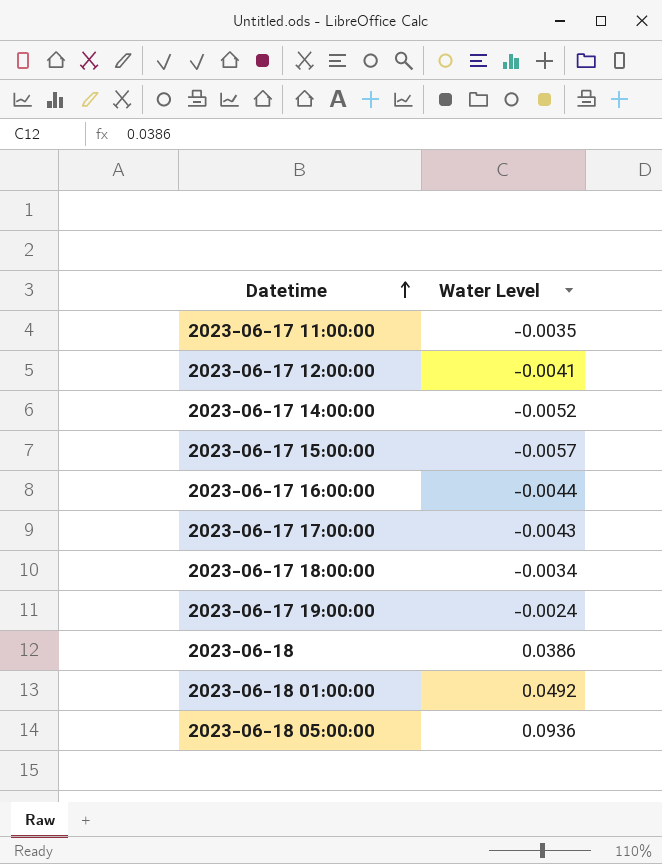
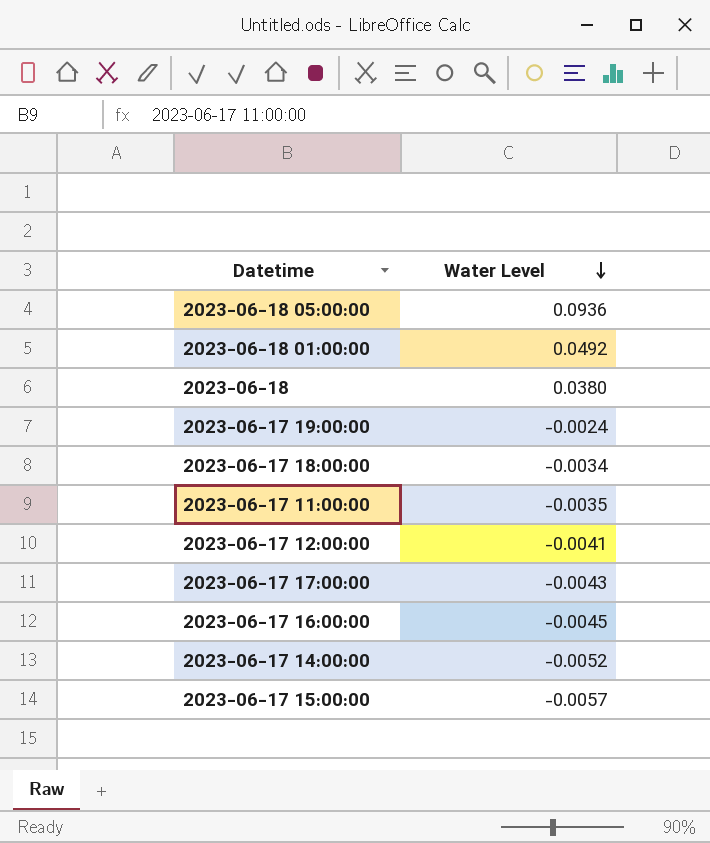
row order: Datetime ascending -> Water Level descending
2023-06-18 | Water Level: 0.0386 -> 0.0380
2023-06-17 16:00:00 | Water Level: -0.0044 -> -0.0045

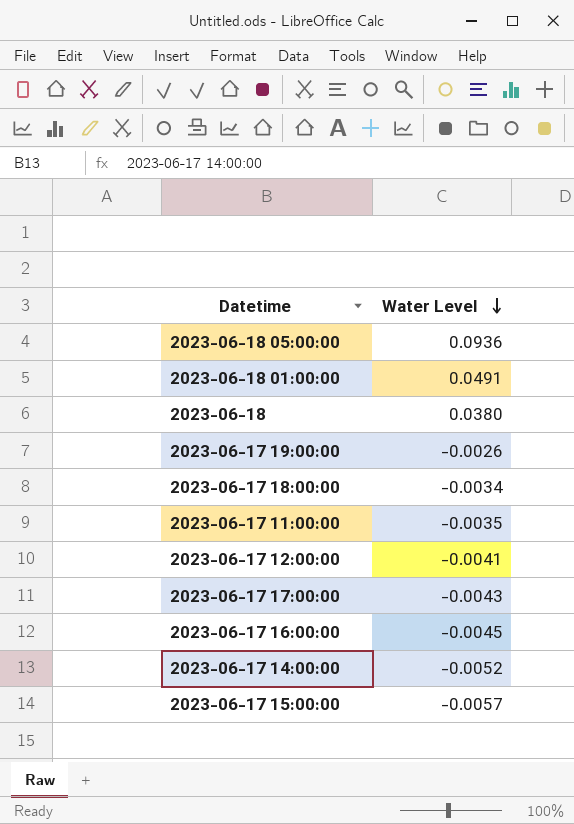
2023-06-18 01:00:00 | Water Level: 0.0492 -> 0.0491
2023-06-17 19:00:00 | Water Level: -0.0024 -> -0.0026

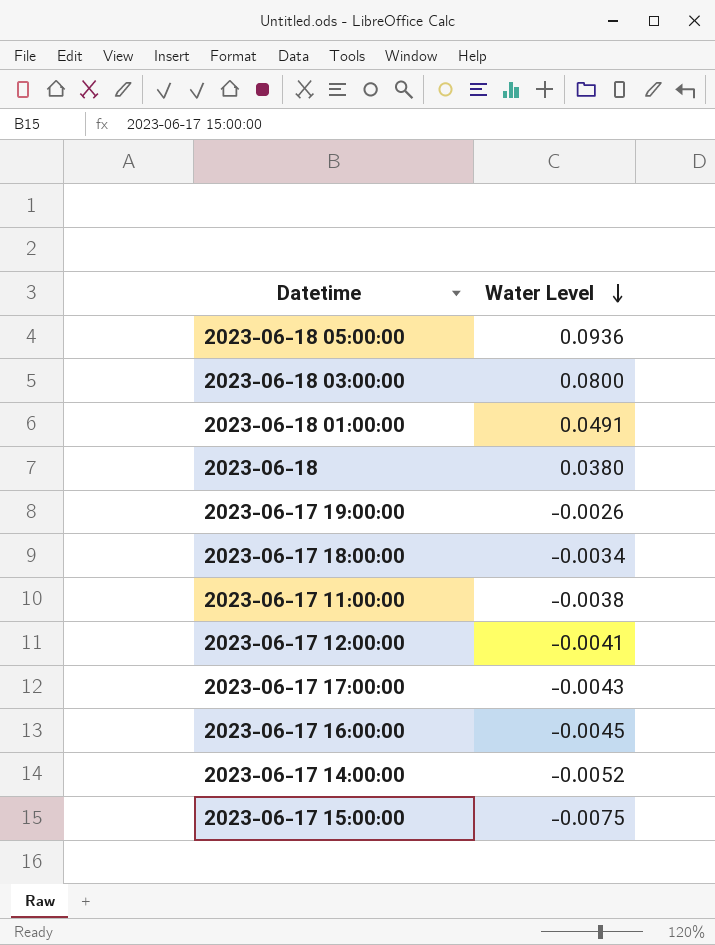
row 2023-06-18 03:00:00: none -> 0.0800
2023-06-17 11:00:00 | Water Level: -0.0035 -> -0.0038
2023-06-17 15:00:00 | Water Level: -0.0057 -> -0.0075

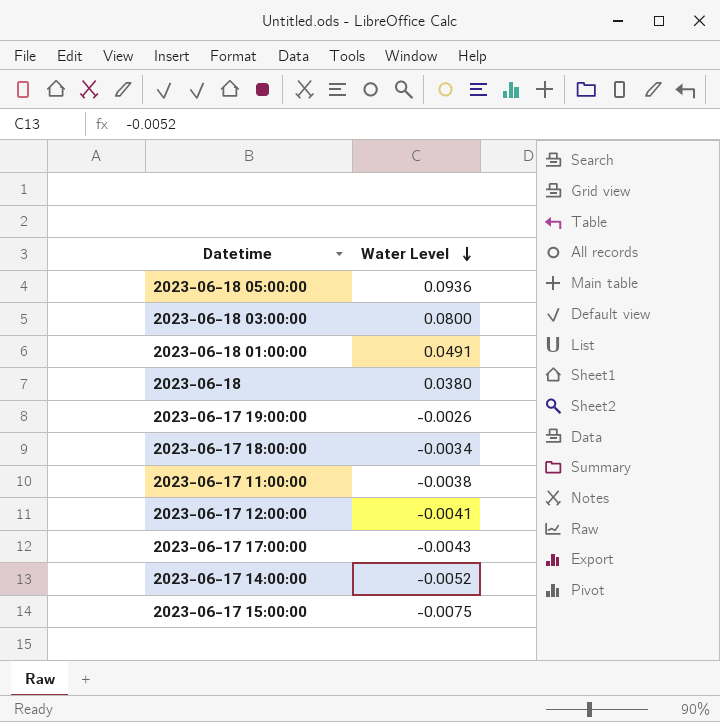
row 2023-06-17 16:00:00: -0.0045 -> none

